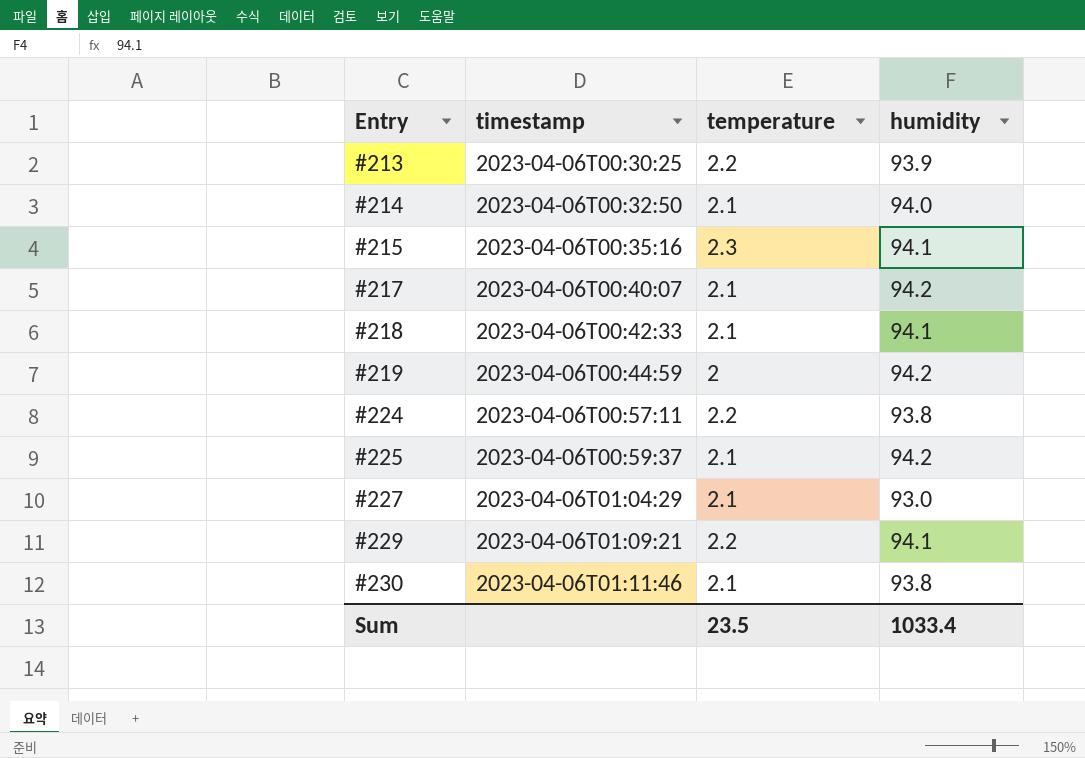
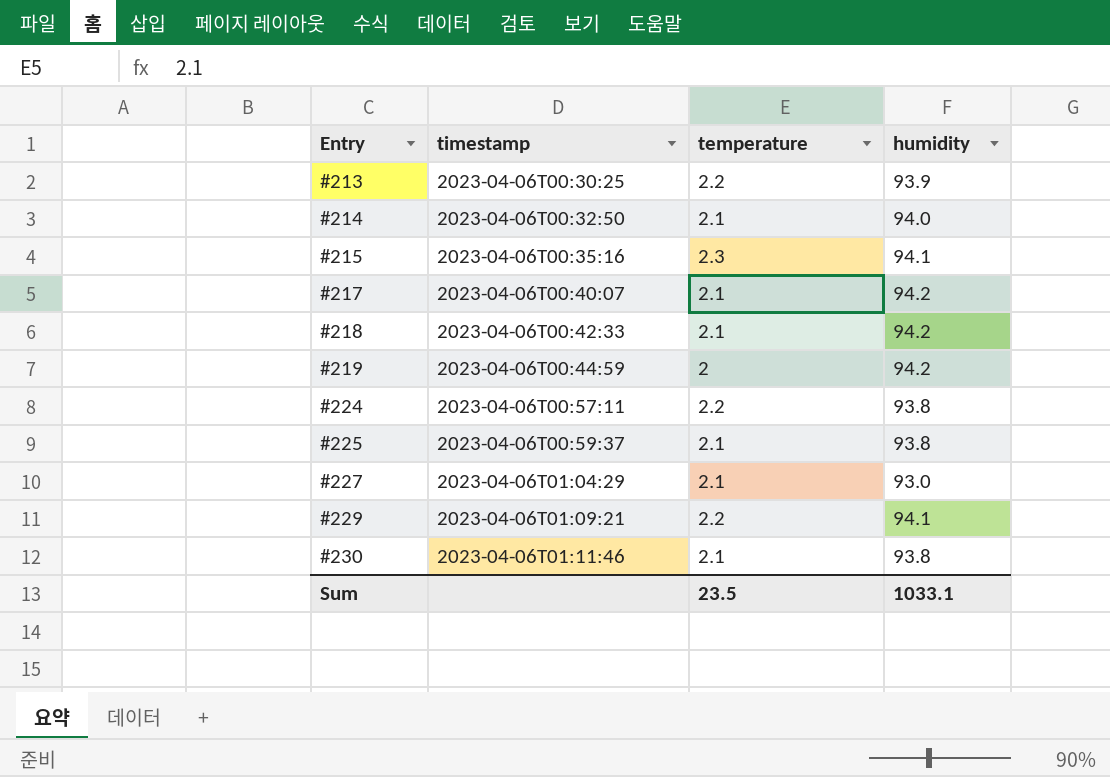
#218 | humidity: 94.1 -> 94.2
#225 | humidity: 94.2 -> 93.8
Sum | humidity: 1033.4 -> 1033.1

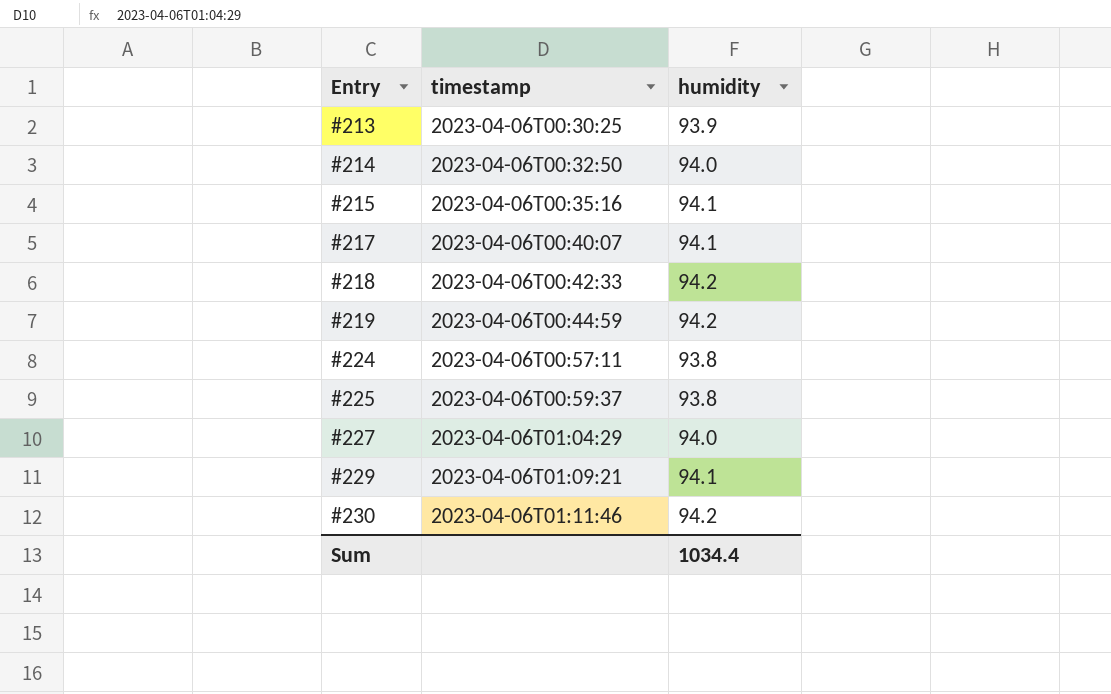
column temperature | position: 3 -> none
#217 | humidity: 94.2 -> 94.1
#227 | humidity: 93.0 -> 94.0
#230 | humidity: 93.8 -> 94.2
Sum | humidity: 1033.1 -> 1034.4

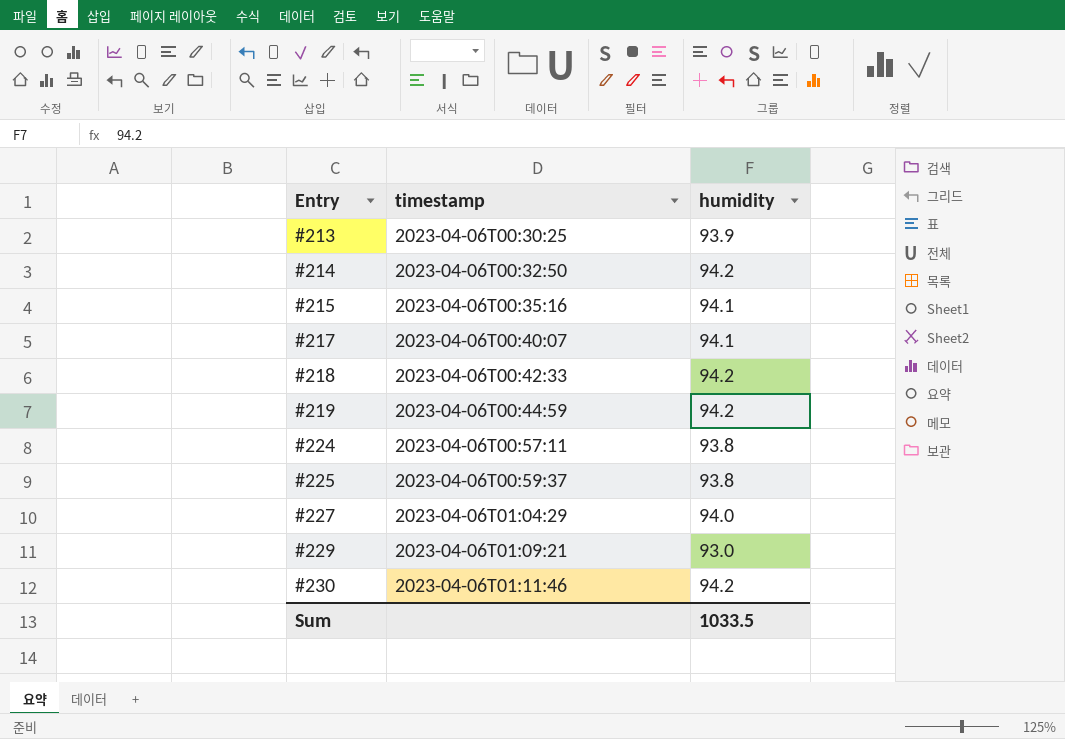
#214 | humidity: 94.0 -> 94.2
#229 | humidity: 94.1 -> 93.0
Sum | humidity: 1034.4 -> 1033.5

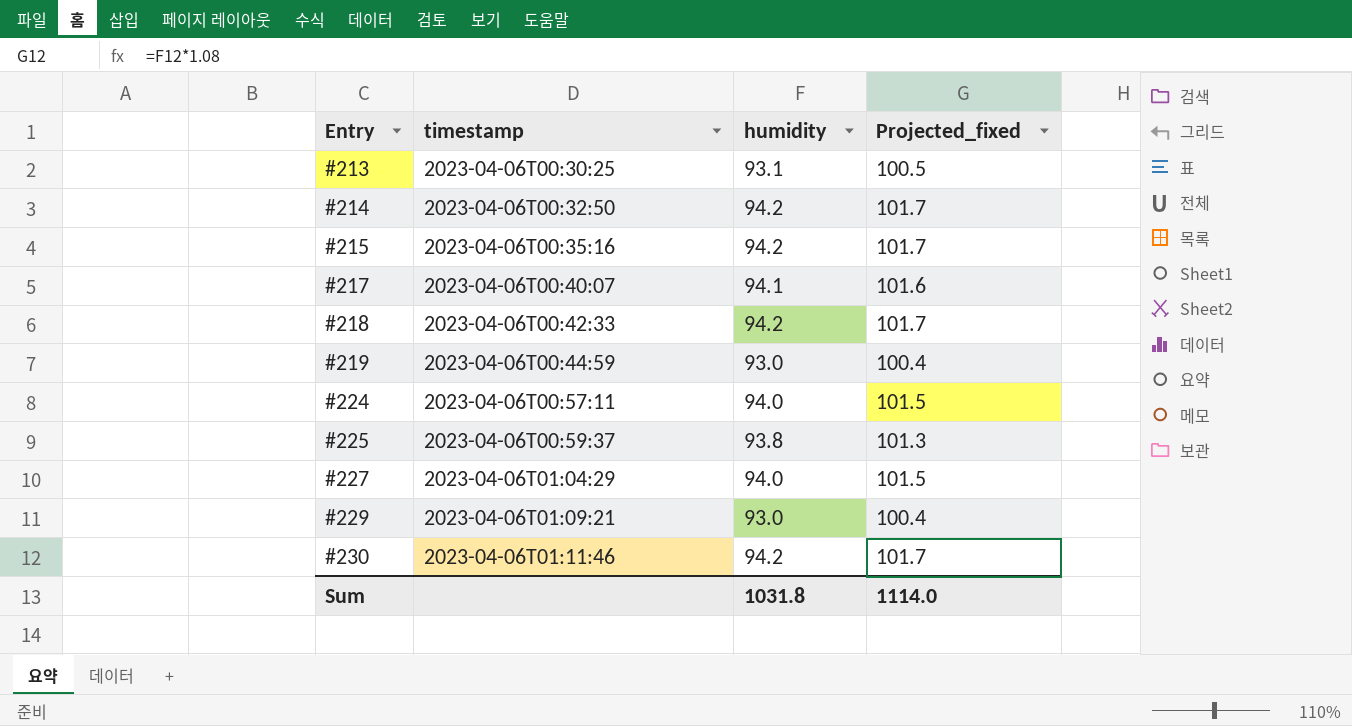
column Projected_fixed | formula: none -> [humidity] * 1.08
#213 | humidity: 93.9 -> 93.1
#215 | humidity: 94.1 -> 94.2
#219 | humidity: 94.2 -> 93.0
#224 | humidity: 93.8 -> 94.0
Sum | humidity: 1033.5 -> 1031.8

